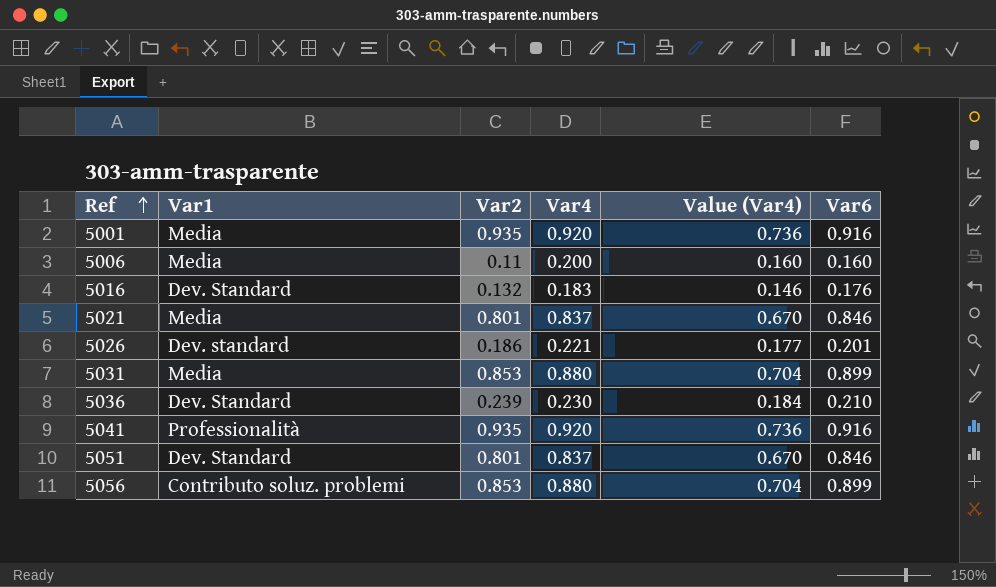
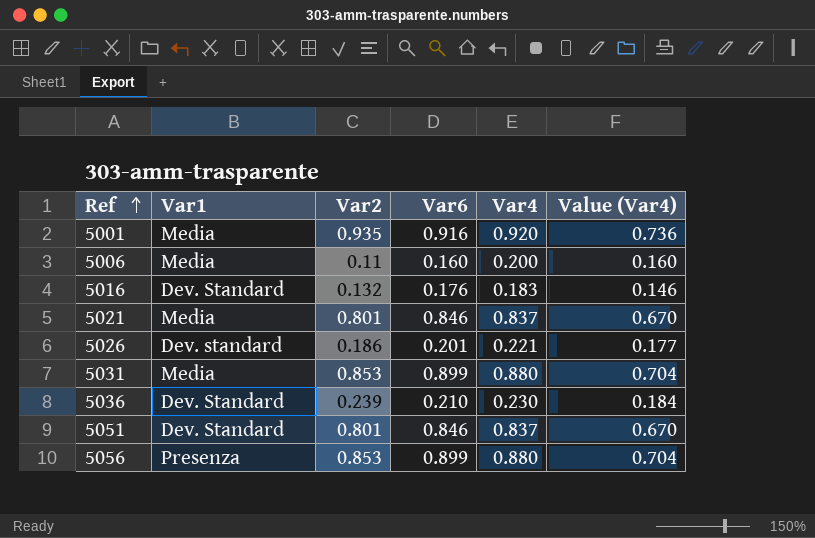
column Var6 | position: 6 -> 4
row 5041: Professionalità | 0.935 | 0.920 | 0.736 | 0.916 -> none
5056 | Var1: Contributo soluz. problemi -> Presenza

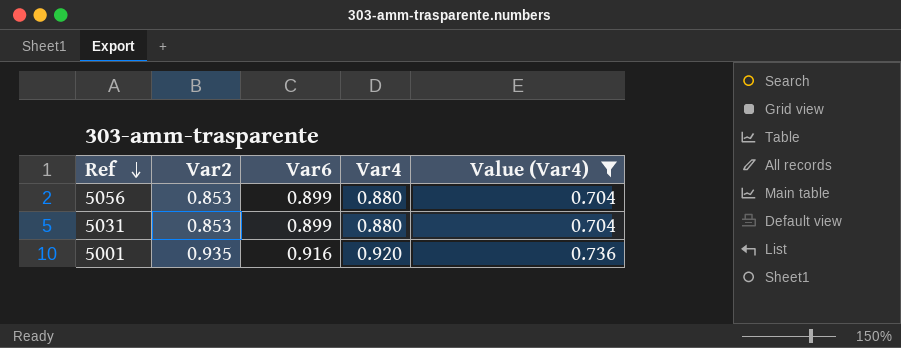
filter: none -> Value (Var4) >= 0.704
row order: Ref ascending -> Ref descending
column Var1 | position: 2 -> none

